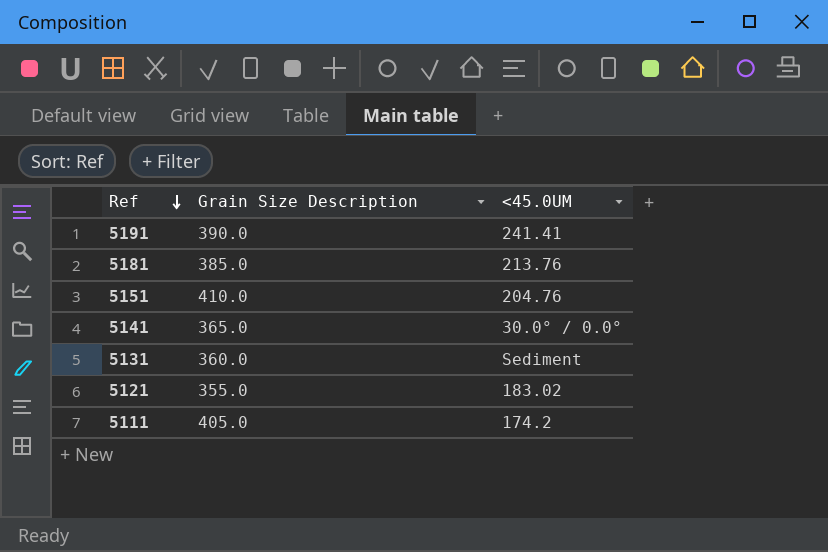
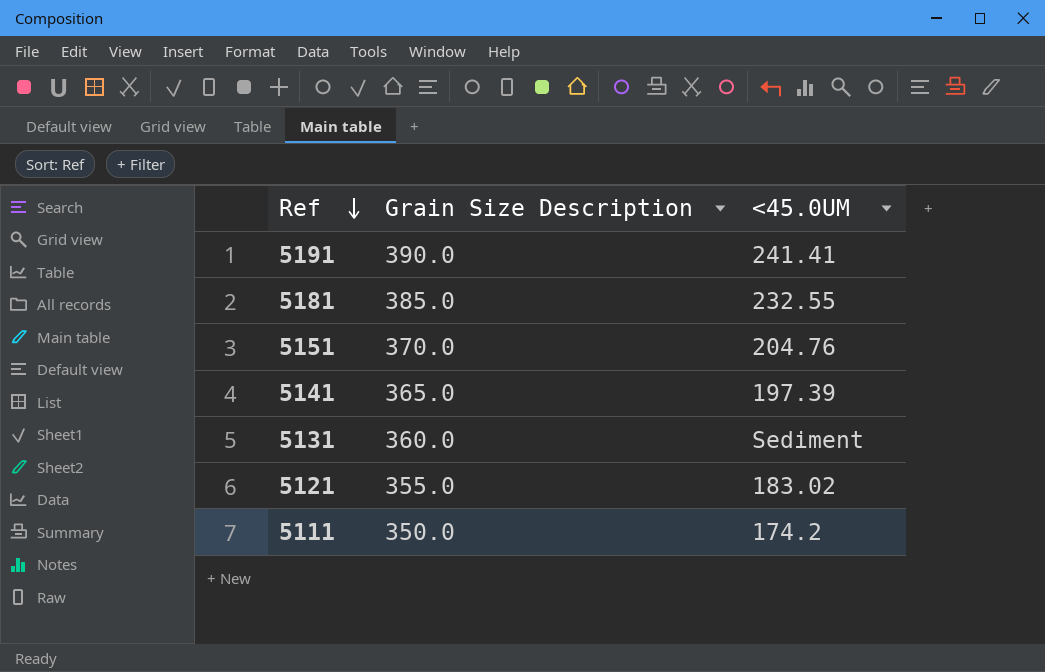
5181 | <45.0UM: 213.76 -> 232.55
5151 | Grain Size Description: 410.0 -> 370.0
5141 | <45.0UM: 30.0° / 0.0° -> 197.39
5111 | Grain Size Description: 405.0 -> 350.0

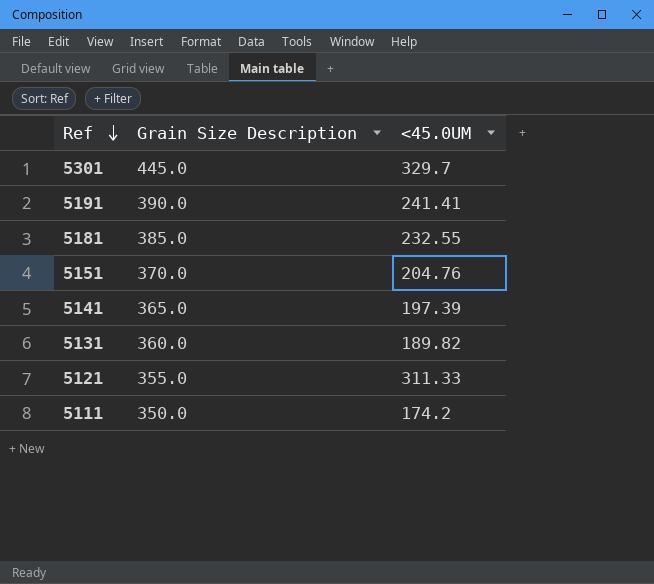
row 5301: none -> 445.0 | 329.7
5131 | <45.0UM: Sediment -> 189.82
5121 | <45.0UM: 183.02 -> 311.33

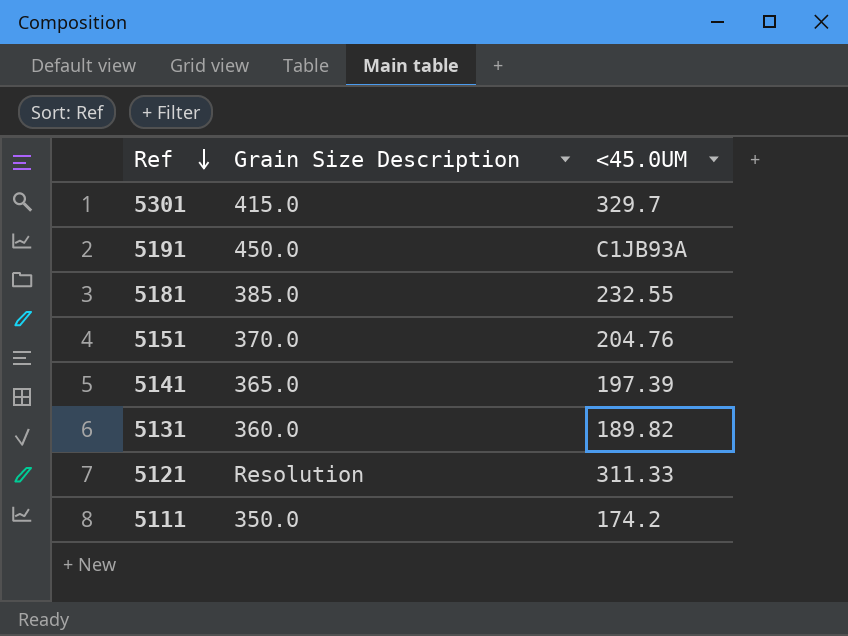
5301 | Grain Size Description: 445.0 -> 415.0
5191 | Grain Size Description: 390.0 -> 450.0
5191 | <45.0UM: 241.41 -> C1JB93A
5121 | Grain Size Description: 355.0 -> Resolution

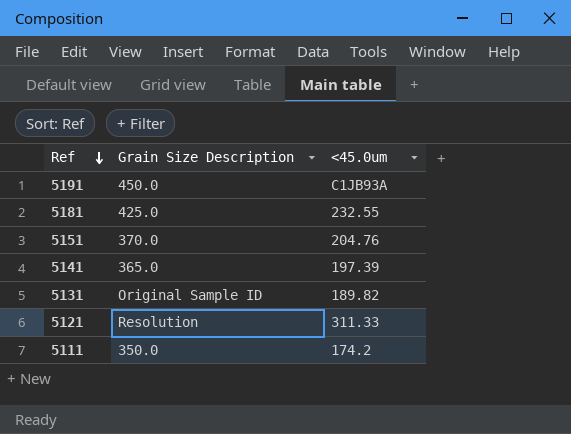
column name: <45.0UM -> <45.0um
row 5301: 415.0 | 329.7 -> none
5181 | Grain Size Description: 385.0 -> 425.0
5131 | Grain Size Description: 360.0 -> Original Sample ID

